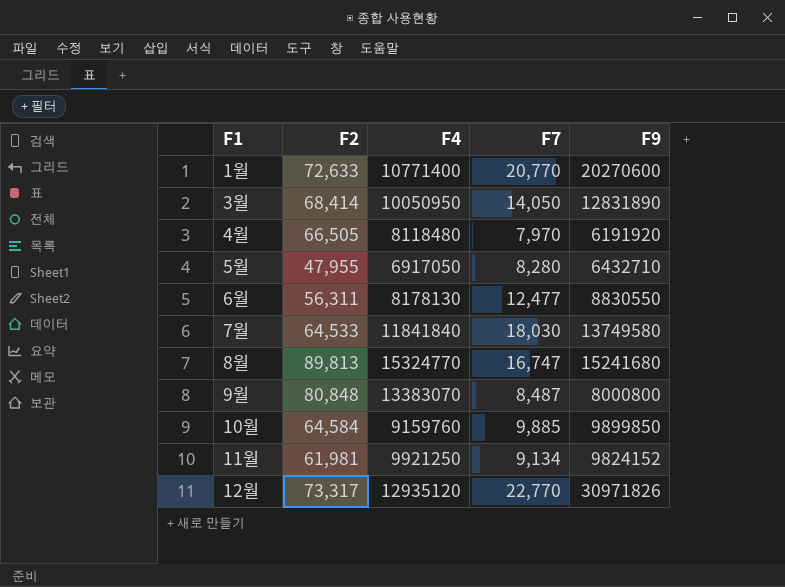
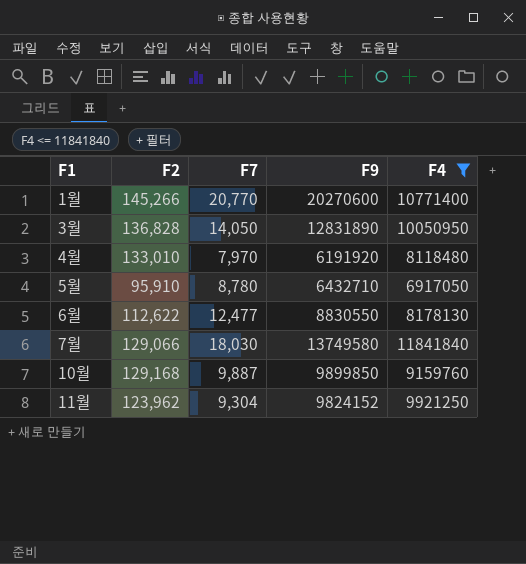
filter: none -> F4 <= 11841840
column F4 | position: 3 -> 5
1월 | F2: 72,633 -> 145,266
3월 | F2: 68,414 -> 136,828
4월 | F2: 66,505 -> 133,010
5월 | F2: 47,955 -> 95,910
5월 | F7: 8,280 -> 8,780
6월 | F2: 56,311 -> 112,622
7월 | F2: 64,533 -> 129,066
10월 | F2: 64,584 -> 129,168
10월 | F7: 9,885 -> 9,887
11월 | F2: 61,981 -> 123,962
11월 | F7: 9,134 -> 9,304

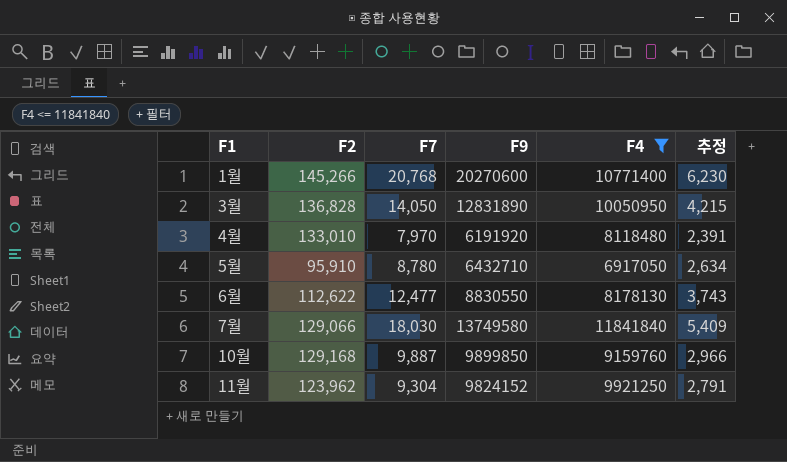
column 추정 | formula: none -> [F7] * 0.3
1월 | F7: 20,770 -> 20,768

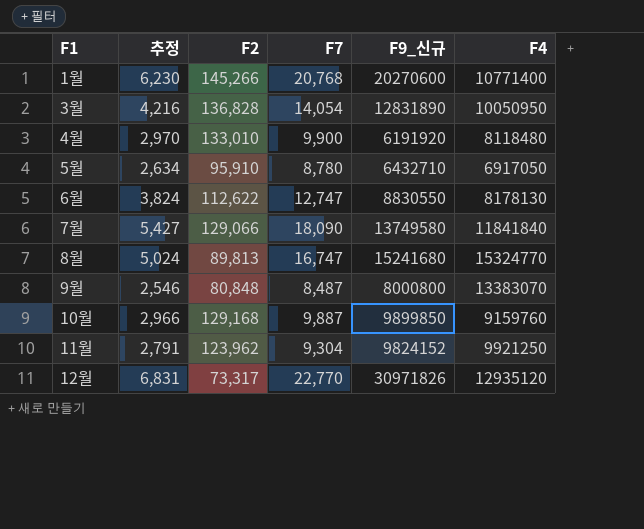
filter: F4 <= 11841840 -> none
column 추정 | position: 6 -> 2
column name: F9 -> F9_신규
3월 | 추정: 4,215 -> 4,216
3월 | F7: 14,050 -> 14,054
4월 | 추정: 2,391 -> 2,970
4월 | F7: 7,970 -> 9,900
6월 | 추정: 3,743 -> 3,824
6월 | F7: 12,477 -> 12,747
7월 | 추정: 5,409 -> 5,427
7월 | F7: 18,030 -> 18,090

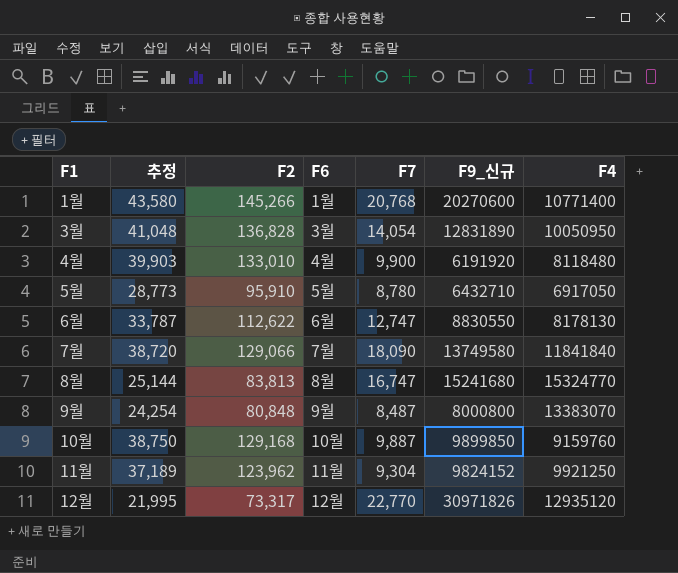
column 추정 | formula: [F7] * 0.3 -> [F2] * 0.3
column F6 | position: none -> 4
8월 | F2: 89,813 -> 83,813

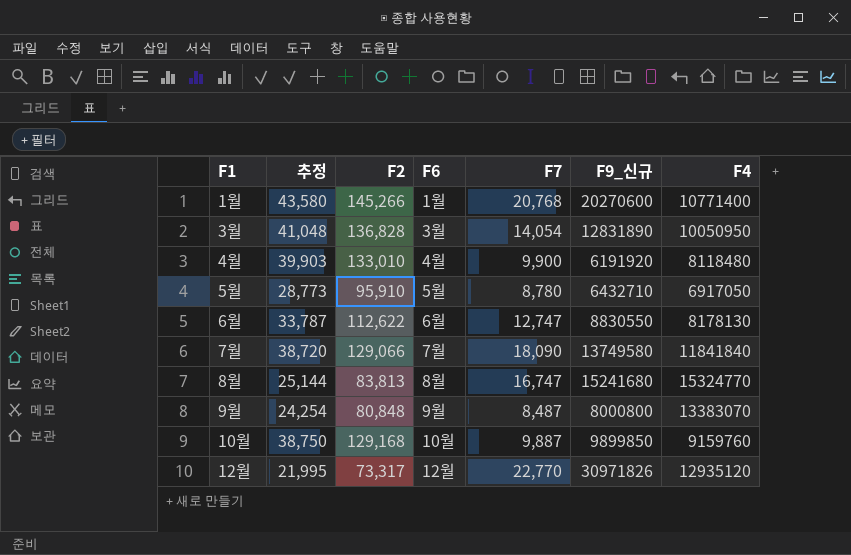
row 11월: 37,189 | 123,962 | 11월 | 9,304 | 9824152 | 9921250 -> none

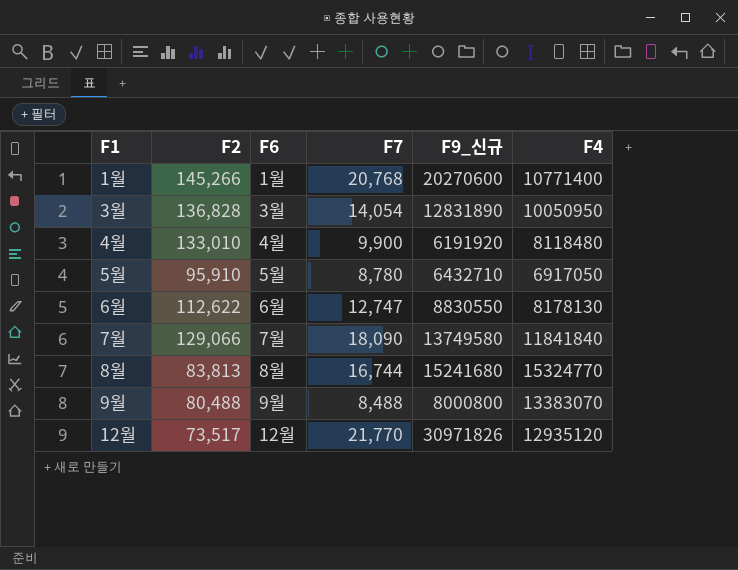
column 추정 | formula: [F2] * 0.3 -> none
row 10월: 38,750 | 129,168 | 10월 | 9,887 | 9899850 | 9159760 -> none
8월 | F7: 16,747 -> 16,744
9월 | F2: 80,848 -> 80,488
9월 | F7: 8,487 -> 8,488
12월 | F2: 73,317 -> 73,517
12월 | F7: 22,770 -> 21,770

